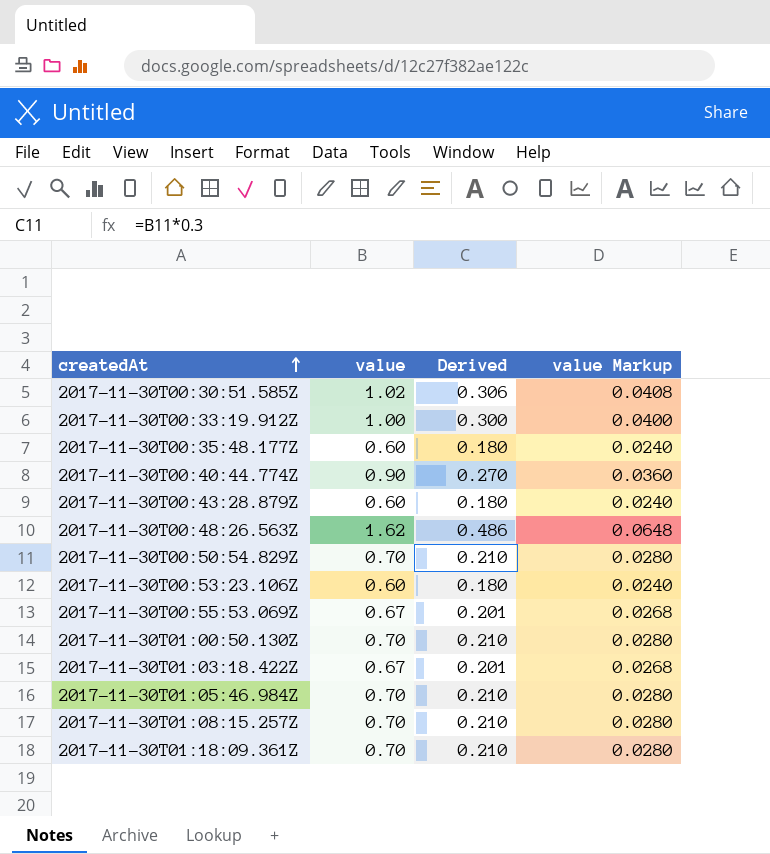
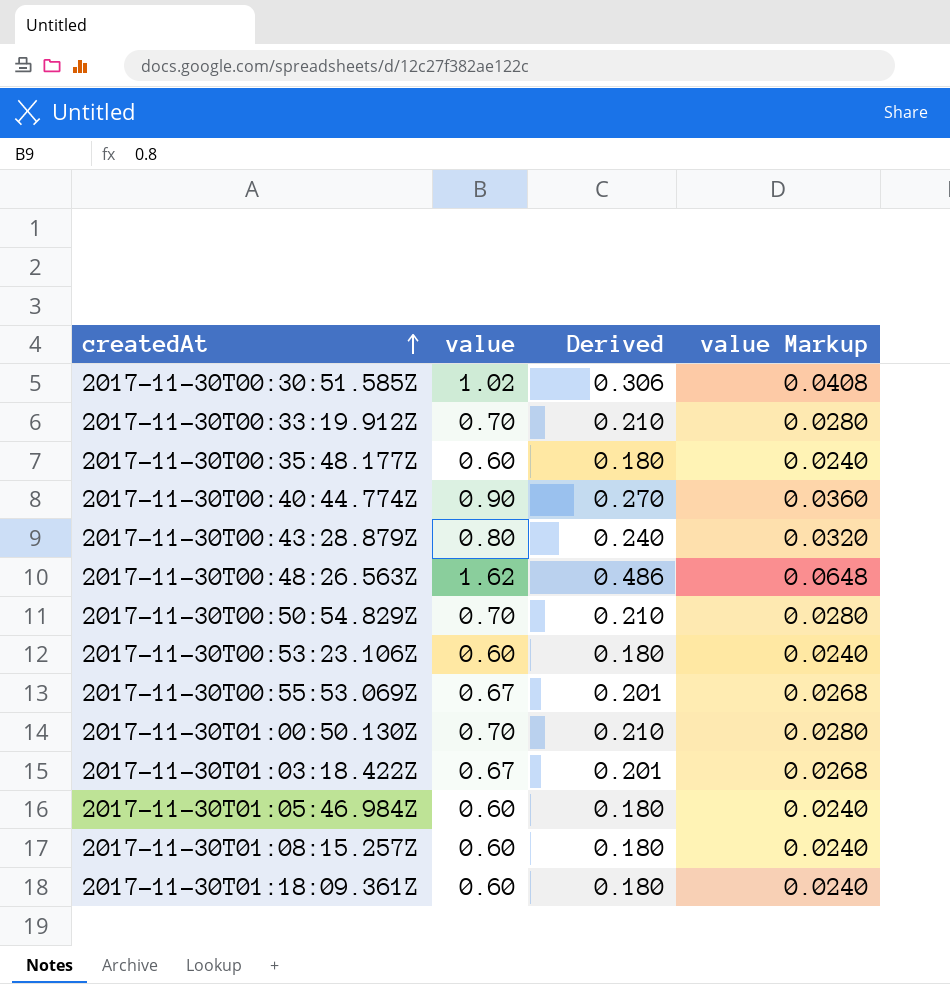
2017-11-30T00:33:19.912Z | value: 1.00 -> 0.70
2017-11-30T00:33:19.912Z | Derived: 0.300 -> 0.210
2017-11-30T00:33:19.912Z | value Markup: 0.0400 -> 0.0280
2017-11-30T00:43:28.879Z | value: 0.60 -> 0.80
2017-11-30T00:43:28.879Z | Derived: 0.180 -> 0.240
2017-11-30T00:43:28.879Z | value Markup: 0.0240 -> 0.0320
2017-11-30T01:05:46.984Z | value: 0.70 -> 0.60
2017-11-30T01:05:46.984Z | Derived: 0.210 -> 0.180
2017-11-30T01:05:46.984Z | value Markup: 0.0280 -> 0.0240
2017-11-30T01:08:15.257Z | value: 0.70 -> 0.60
2017-11-30T01:08:15.257Z | Derived: 0.210 -> 0.180
2017-11-30T01:08:15.257Z | value Markup: 0.0280 -> 0.0240
2017-11-30T01:18:09.361Z | value: 0.70 -> 0.60
2017-11-30T01:18:09.361Z | Derived: 0.210 -> 0.180
2017-11-30T01:18:09.361Z | value Markup: 0.0280 -> 0.0240

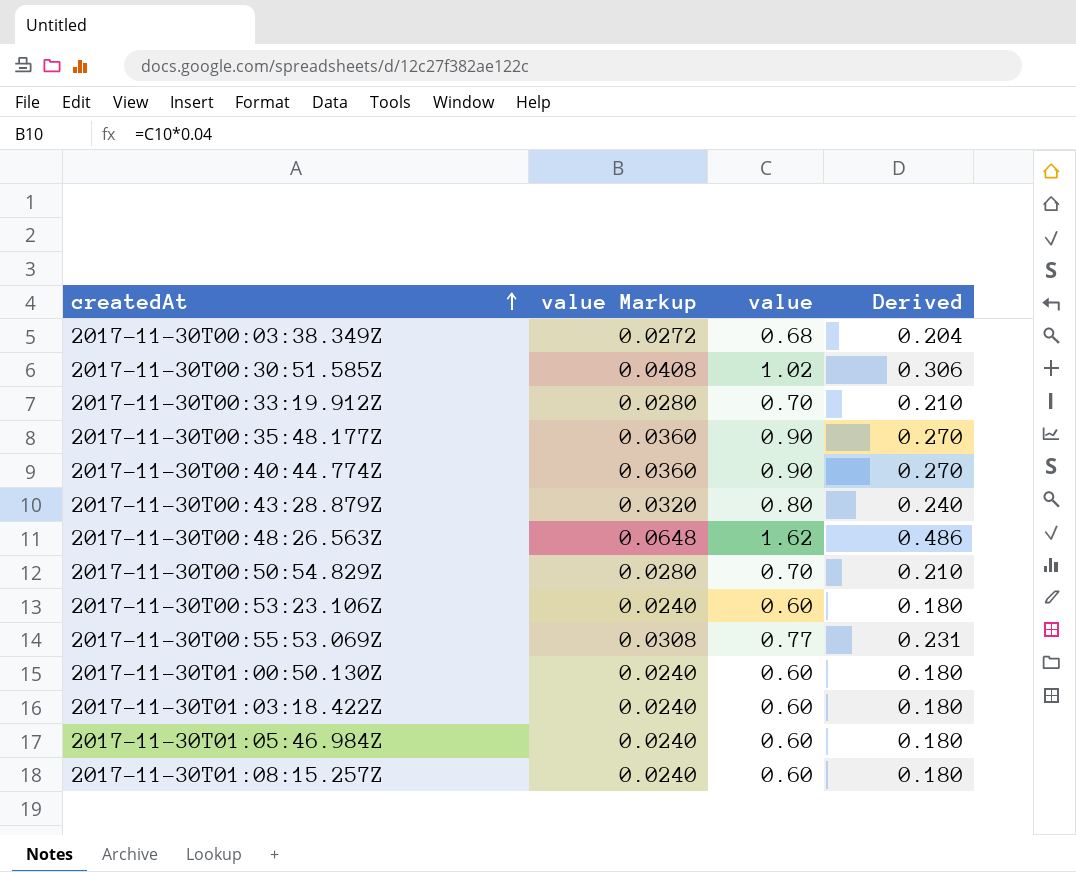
column value Markup | position: 4 -> 2
row 2017-11-30T01:18:09.361Z: 0.60 | 0.180 | 0.0240 -> none
row 2017-11-30T00:03:38.349Z: none -> 0.0272 | 0.68 | 0.204
2017-11-30T00:35:48.177Z | value Markup: 0.0240 -> 0.0360
2017-11-30T00:35:48.177Z | value: 0.60 -> 0.90
2017-11-30T00:35:48.177Z | Derived: 0.180 -> 0.270
2017-11-30T00:55:53.069Z | value Markup: 0.0268 -> 0.0308
2017-11-30T00:55:53.069Z | value: 0.67 -> 0.77
2017-11-30T00:55:53.069Z | Derived: 0.201 -> 0.231
2017-11-30T01:00:50.130Z | value Markup: 0.0280 -> 0.0240
2017-11-30T01:00:50.130Z | value: 0.70 -> 0.60
2017-11-30T01:00:50.130Z | Derived: 0.210 -> 0.180
2017-11-30T01:03:18.422Z | value Markup: 0.0268 -> 0.0240
2017-11-30T01:03:18.422Z | value: 0.67 -> 0.60
2017-11-30T01:03:18.422Z | Derived: 0.201 -> 0.180

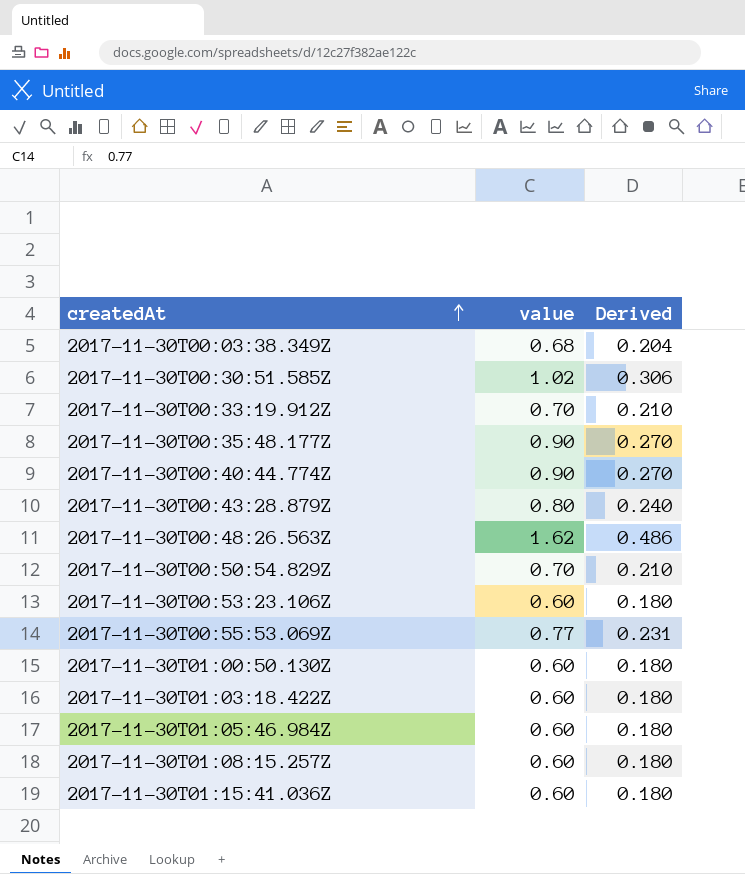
column value Markup | formula: [value] * 0.04 -> none
row 2017-11-30T01:15:41.036Z: none -> 0.60 | 0.180

